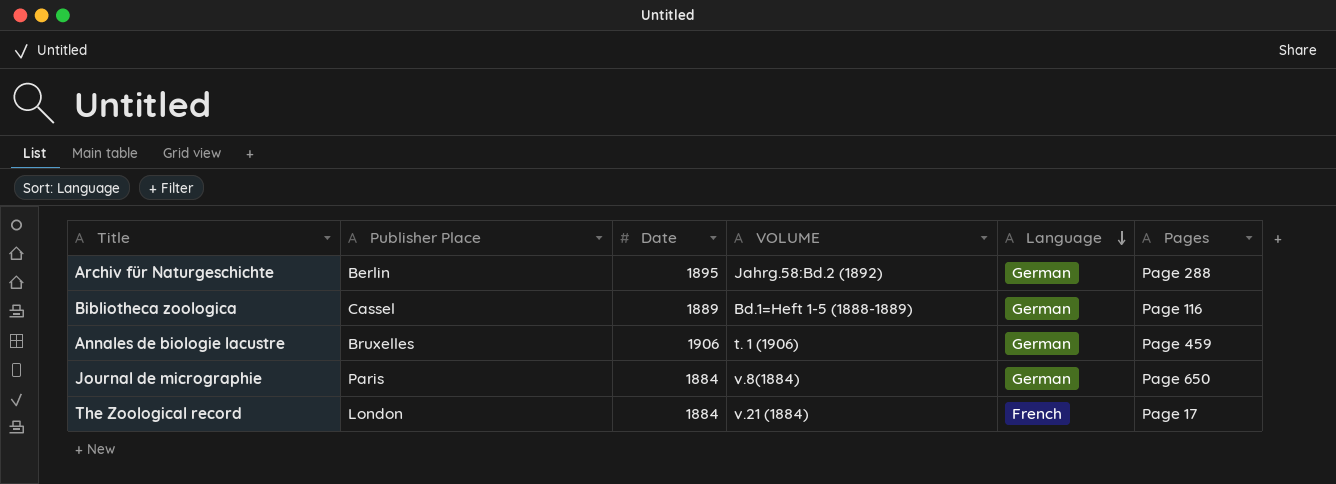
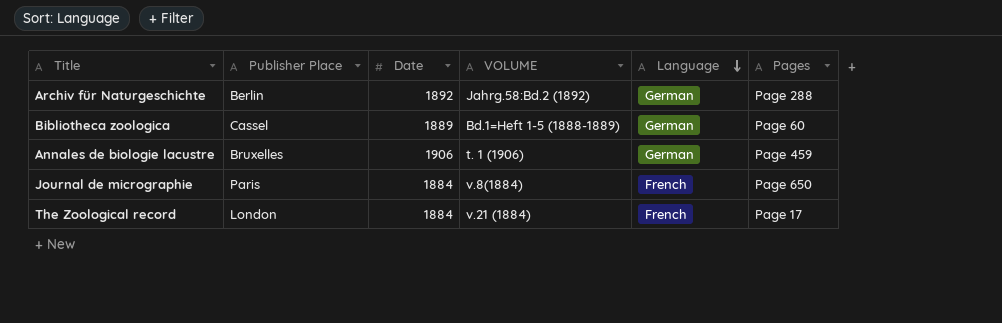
Archiv für Naturgeschichte | Date: 1895 -> 1892
Bibliotheca zoologica | Pages: Page 116 -> Page 60
Journal de micrographie | Language: German -> French

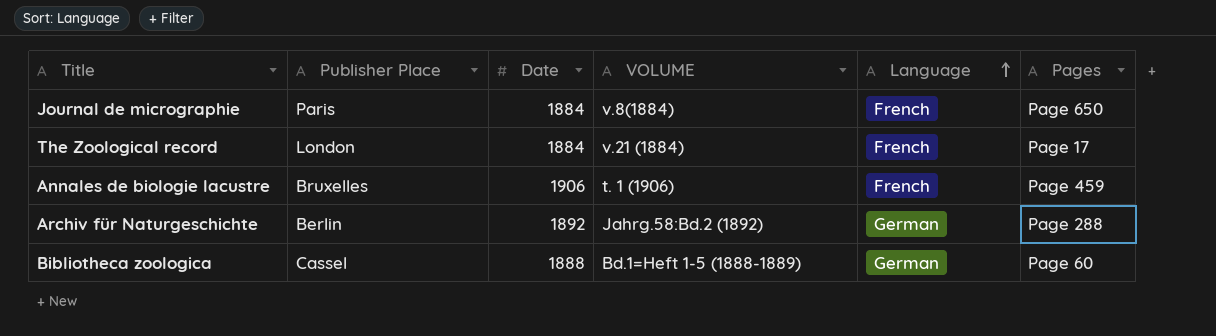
row order: Language descending -> Language ascending
Annales de biologie lacustre | Language: German -> French
Bibliotheca zoologica | Date: 1889 -> 1888

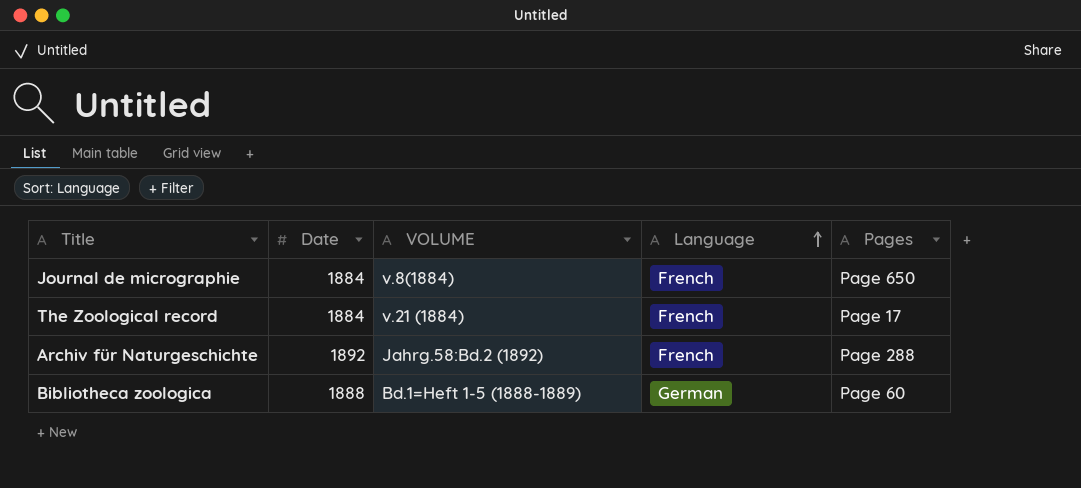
column Publisher Place | position: 2 -> none
row Annales de biologie lacustre: Bruxelles | 1906 | t. 1 (1906) | French | Page 459 -> none
Archiv für Naturgeschichte | Language: German -> French

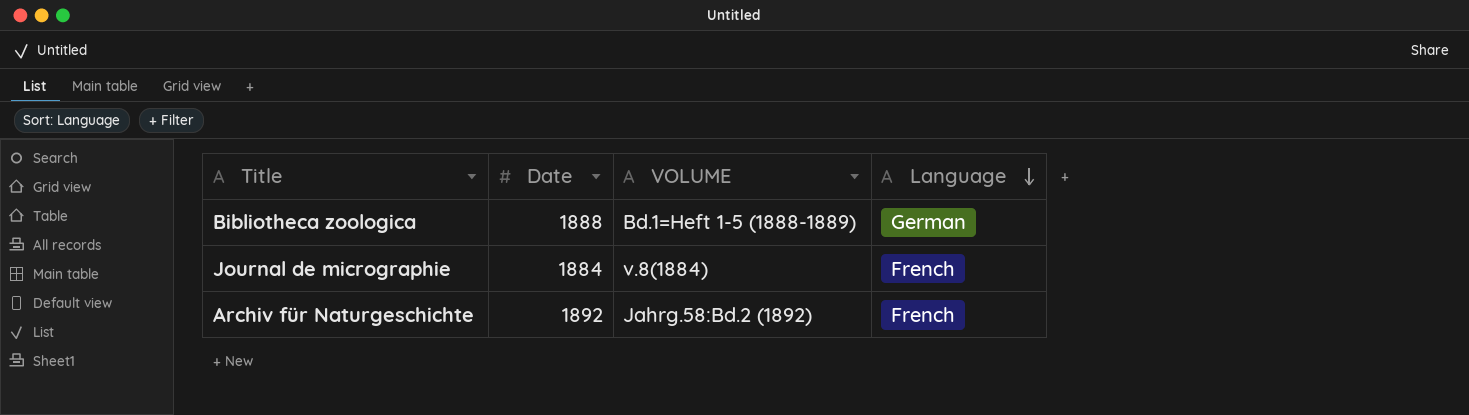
row order: Language ascending -> Language descending
column Pages | position: 5 -> none
row The Zoological record: 1884 | v.21 (1884) | French | Page 17 -> none

